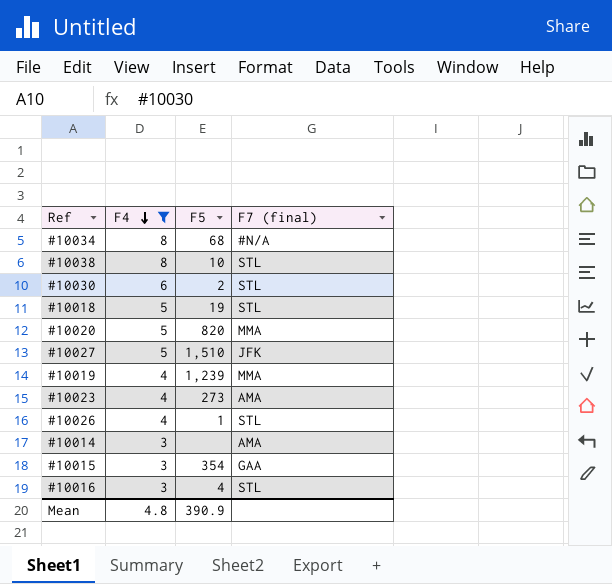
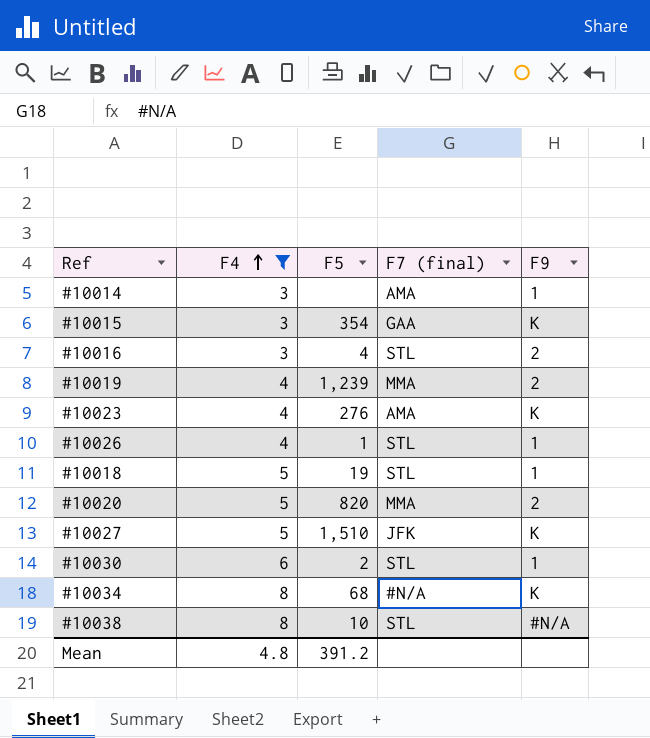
row order: F4 descending -> F4 ascending
column F9 | position: none -> 5
#10023 | F5: 273 -> 276
Mean | F5: 390.9 -> 391.2

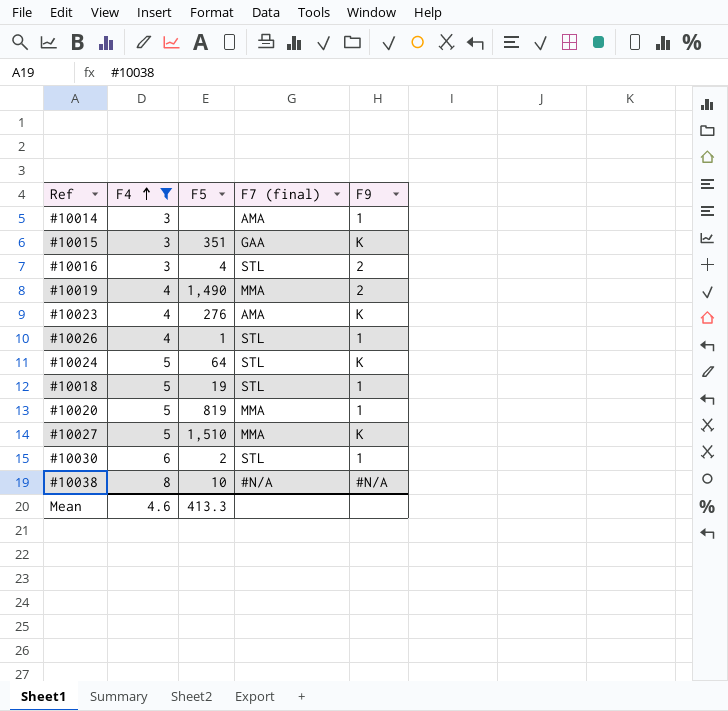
row #10034: 8 | 68 | #N/A | K -> none
#10015 | F5: 354 -> 351
#10019 | F5: 1,239 -> 1,490
row #10024: none -> 5 | 64 | STL | K
#10020 | F5: 820 -> 819
#10020 | F9: 2 -> 1
#10027 | F7 (final): JFK -> MMA
#10038 | F7 (final): STL -> #N/A
Mean | F4: 4.8 -> 4.6
Mean | F5: 391.2 -> 413.3

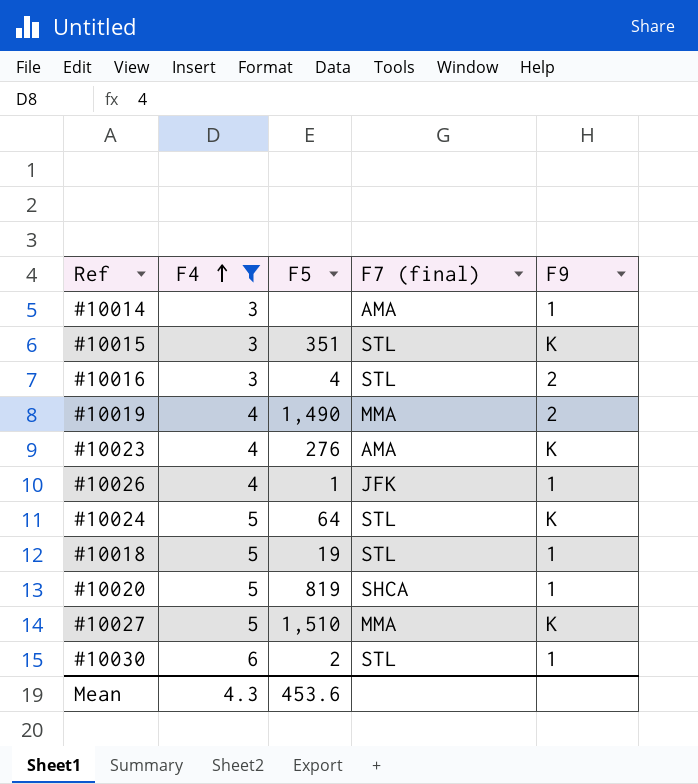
row #10038: 8 | 10 | #N/A | #N/A -> none
#10015 | F7 (final): GAA -> STL
#10026 | F7 (final): STL -> JFK
#10020 | F7 (final): MMA -> SHCA
Mean | F4: 4.6 -> 4.3
Mean | F5: 413.3 -> 453.6

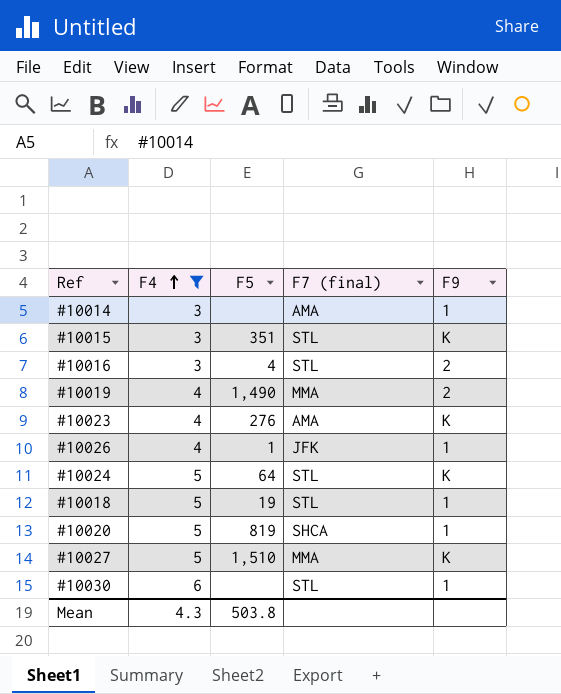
#10030 | F5: 2 -> none
Mean | F5: 453.6 -> 503.8

